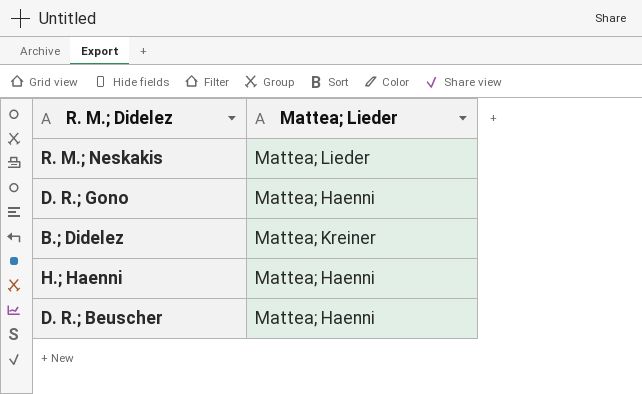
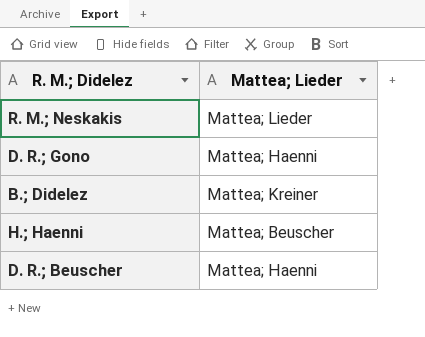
H.; Haenni | Mattea; Lieder: Mattea; Haenni -> Mattea; Beuscher

